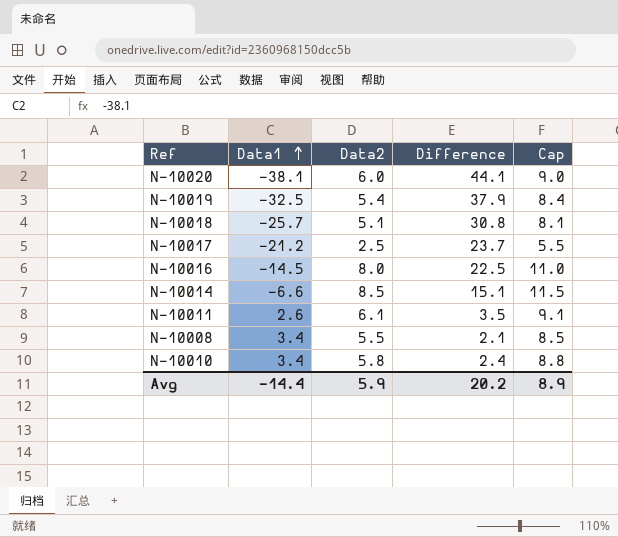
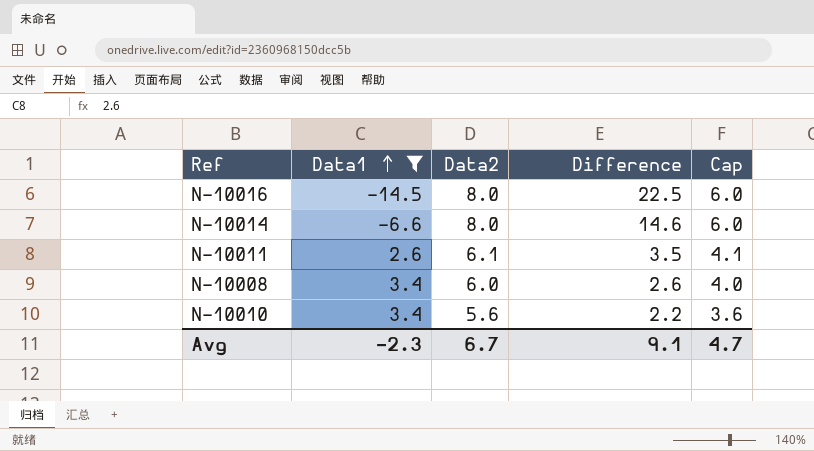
filter: none -> Data1 >= -14.5
column Cap | formula: [Data2] + 3 -> [Data2] - 2
N-10014 | Data2: 8.5 -> 8.0
N-10014 | Difference: 15.1 -> 14.6
N-10008 | Data2: 5.5 -> 6.0
N-10008 | Difference: 2.1 -> 2.6
N-10010 | Data2: 5.8 -> 5.6
N-10010 | Difference: 2.4 -> 2.2
Avg | Data1: -14.4 -> -2.3
Avg | Data2: 5.9 -> 6.7
Avg | Difference: 20.2 -> 9.1
Avg | Cap: 8.9 -> 4.7

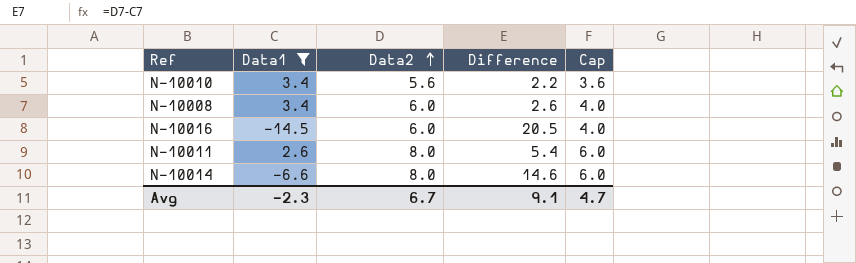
row order: Data1 ascending -> Data2 ascending
N-10016 | Data2: 8.0 -> 6.0
N-10016 | Difference: 22.5 -> 20.5
N-10016 | Cap: 6.0 -> 4.0
N-10011 | Data2: 6.1 -> 8.0
N-10011 | Difference: 3.5 -> 5.4
N-10011 | Cap: 4.1 -> 6.0

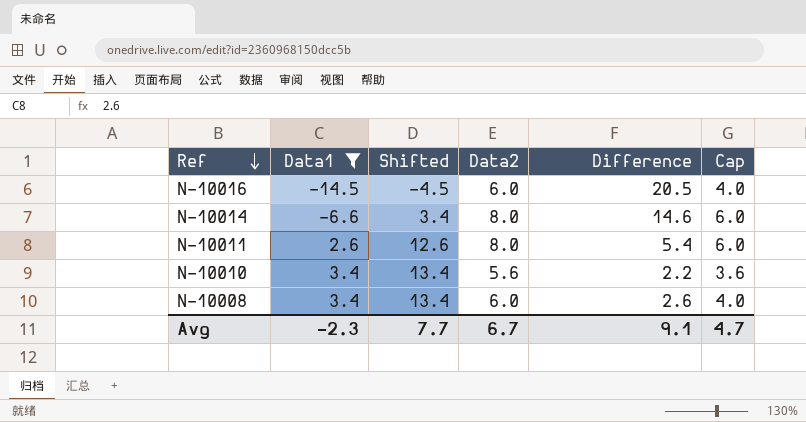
row order: Data2 ascending -> Ref descending
column Shifted | formula: none -> [Data1] + 10

